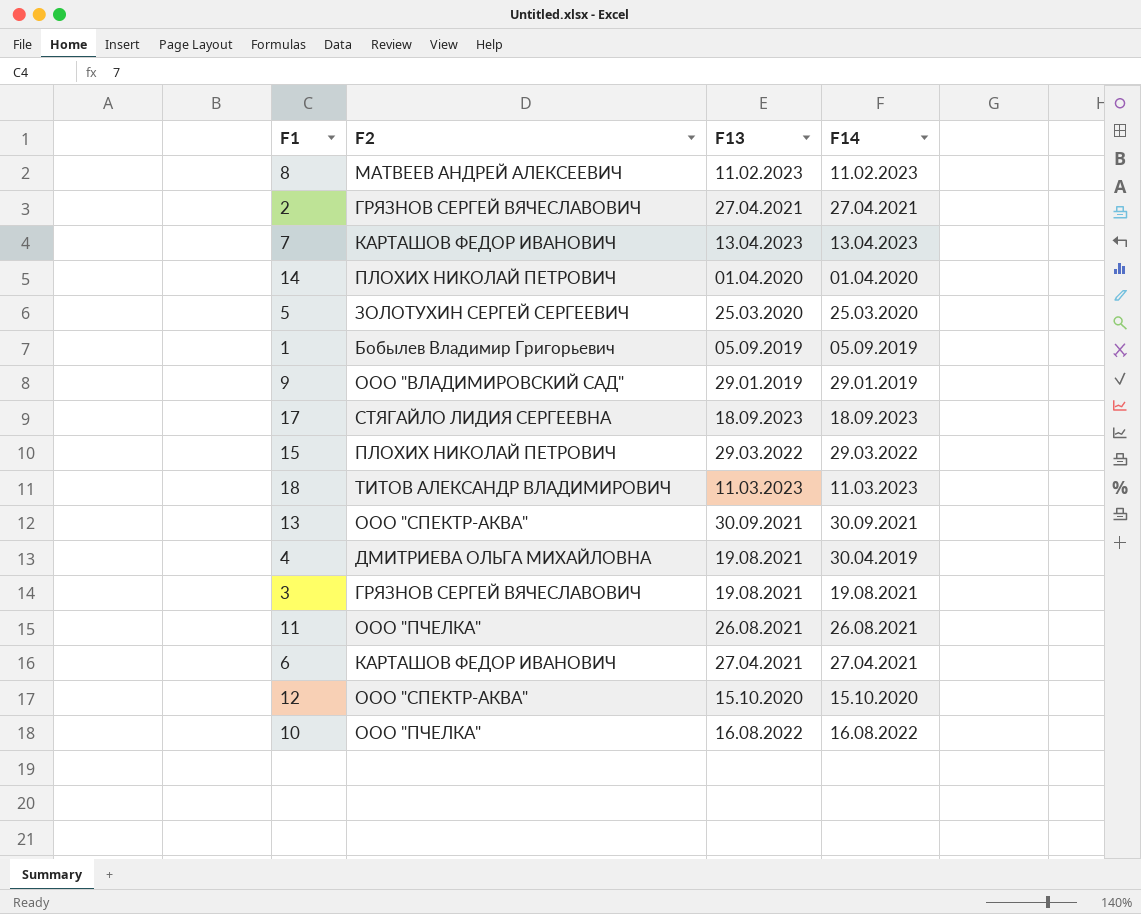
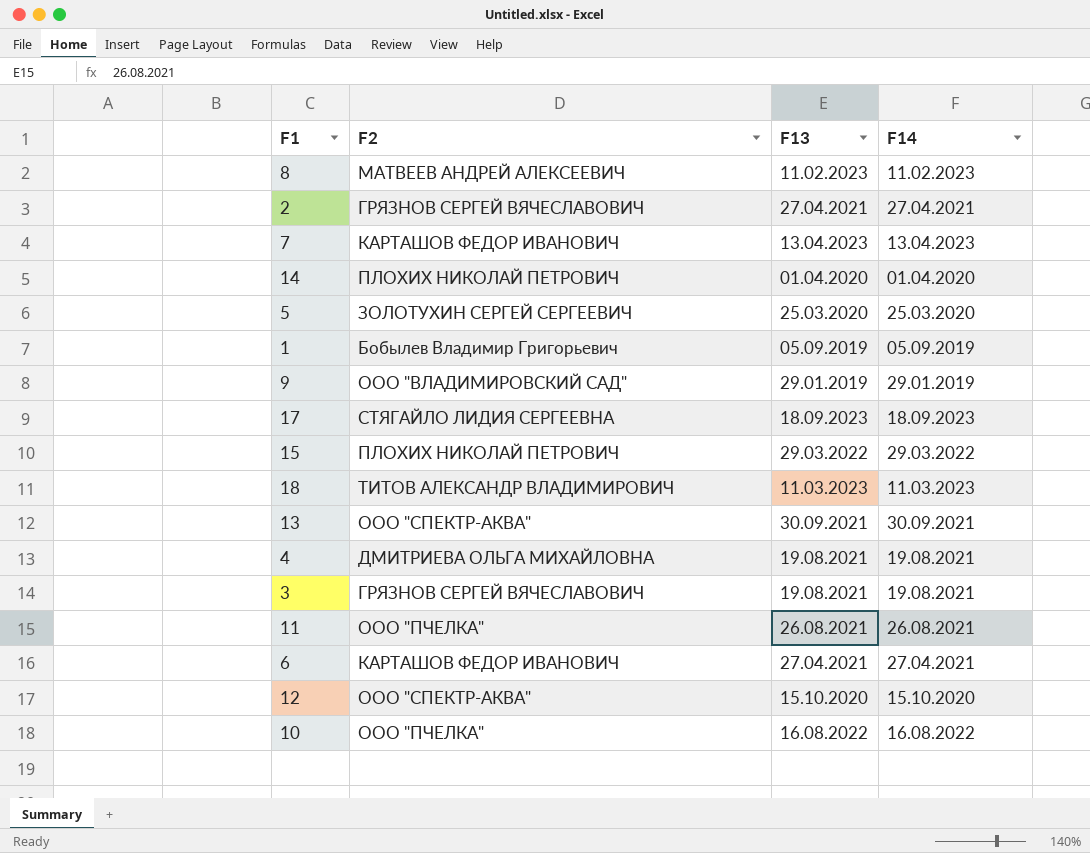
4 | F14: 30.04.2019 -> 19.08.2021

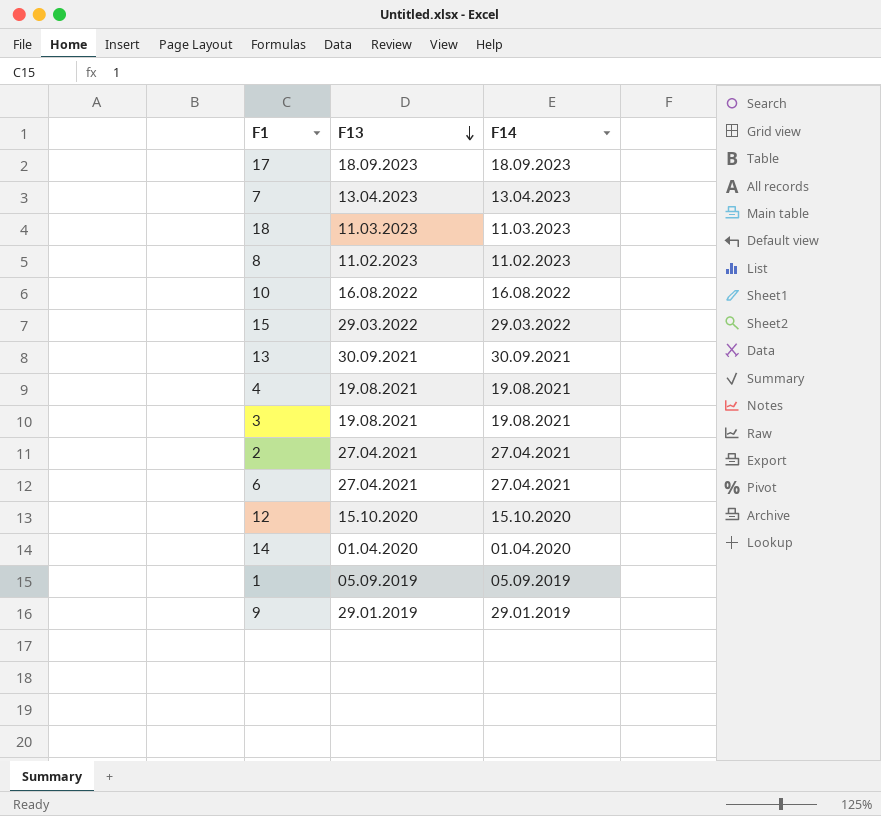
row order: none -> F13 descending
column F2 | position: 2 -> none
row 5: ЗОЛОТУХИН СЕРГЕЙ СЕРГЕЕВИЧ | 25.03.2020 | 25.03.2020 -> none
row 11: ООО "ПЧЕЛКА" | 26.08.2021 | 26.08.2021 -> none

